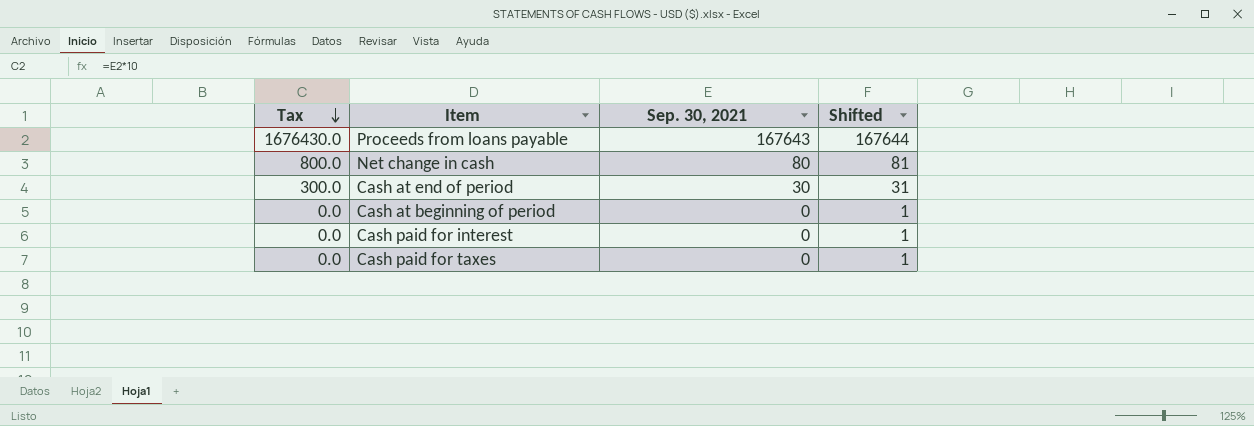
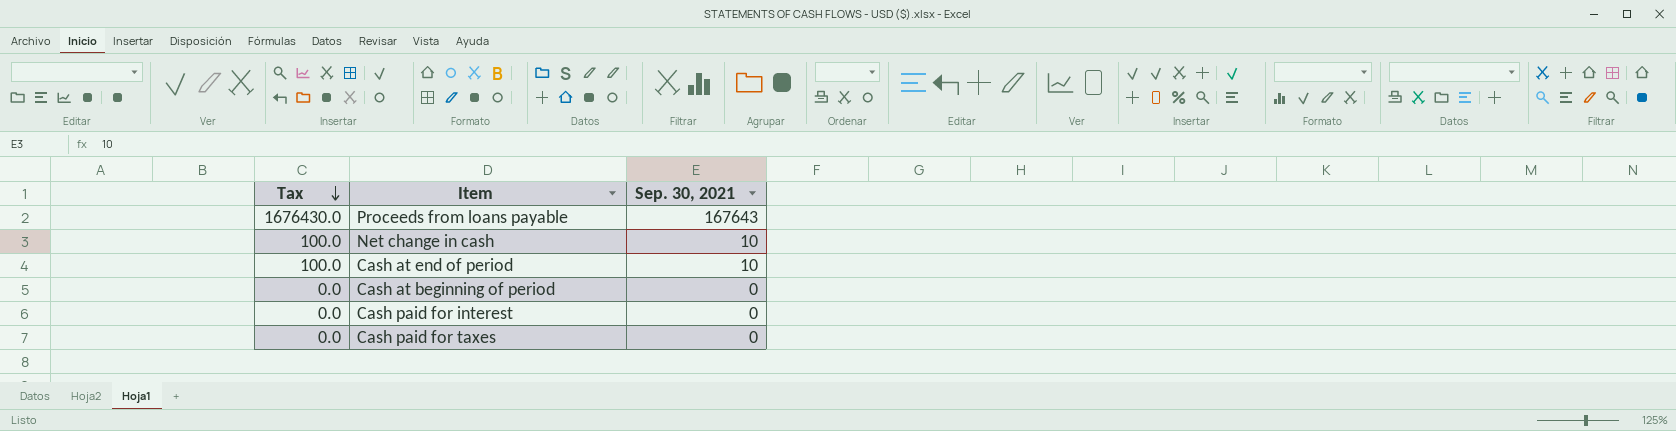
column Shifted | formula: [Sep. 30, 2021] + 1 -> none
Net change in cash | Tax: 800.0 -> 100.0
Net change in cash | Sep. 30, 2021: 80 -> 10
Cash at end of period | Tax: 300.0 -> 100.0
Cash at end of period | Sep. 30, 2021: 30 -> 10

